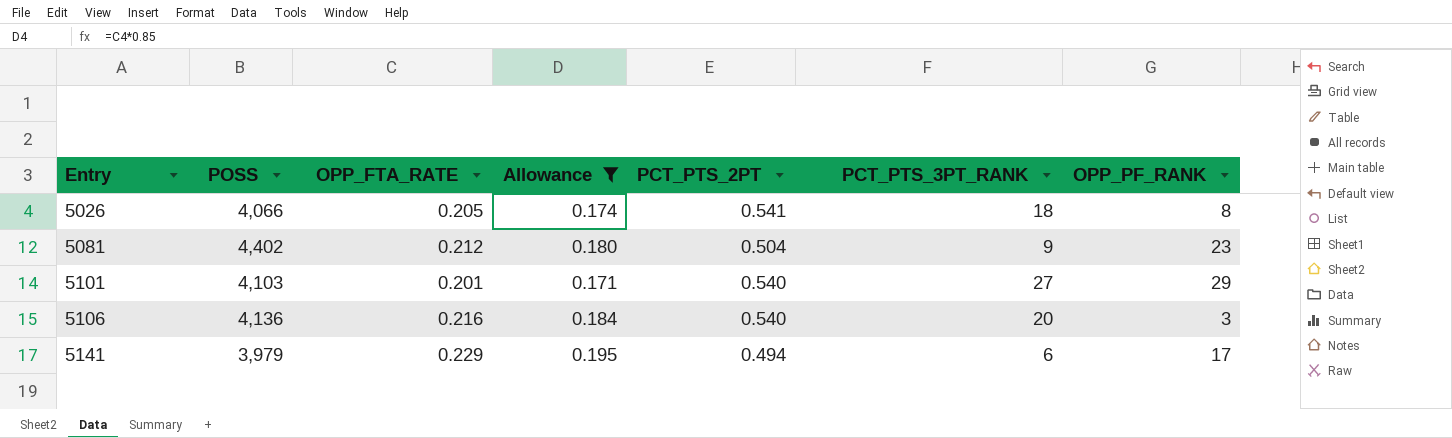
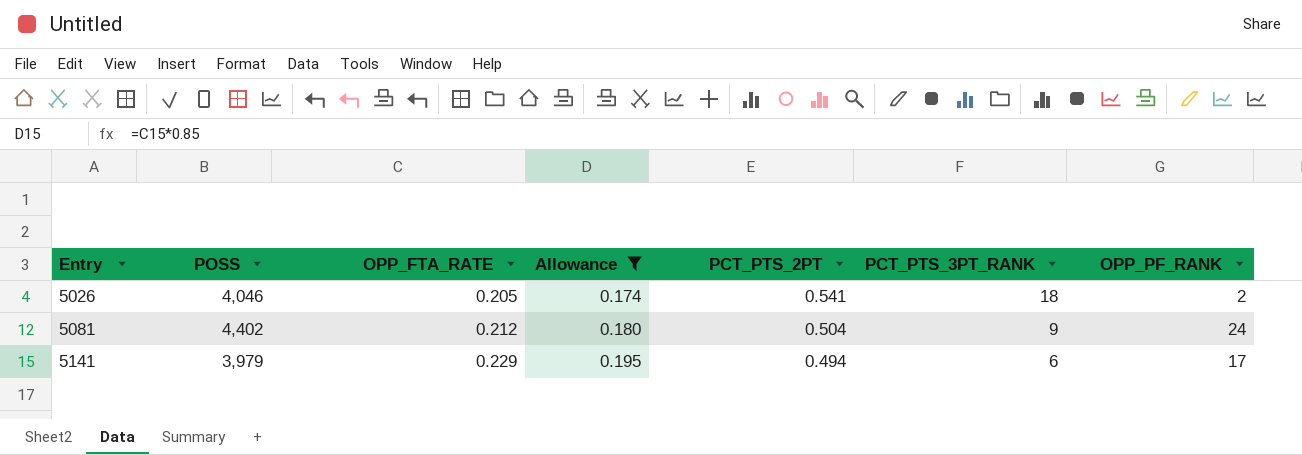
row 5101: 4,103 | 0.201 | 0.171 | 0.540 | 27 | 29 -> none
row 5106: 4,136 | 0.216 | 0.184 | 0.540 | 20 | 3 -> none
5026 | POSS: 4,066 -> 4,046
5026 | OPP_PF_RANK: 8 -> 2
5081 | OPP_PF_RANK: 23 -> 24

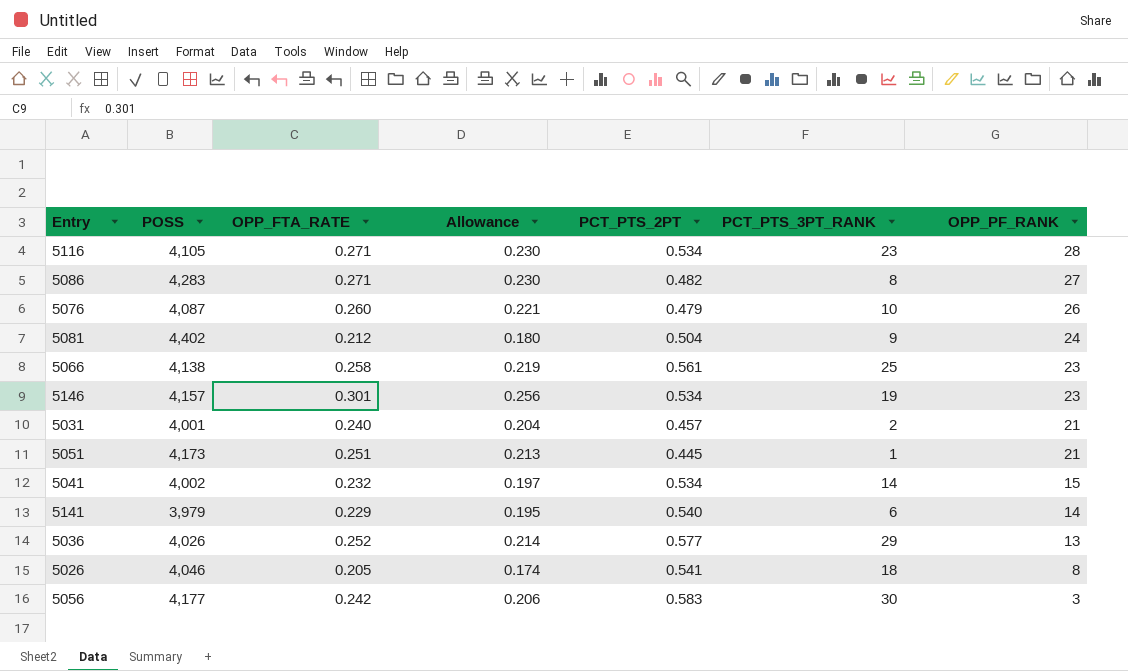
filter: Allowance <= 0.195 -> none
row order: Entry ascending -> OPP_PF_RANK descending
5141 | PCT_PTS_2PT: 0.494 -> 0.540
5141 | OPP_PF_RANK: 17 -> 14
5026 | OPP_PF_RANK: 2 -> 8

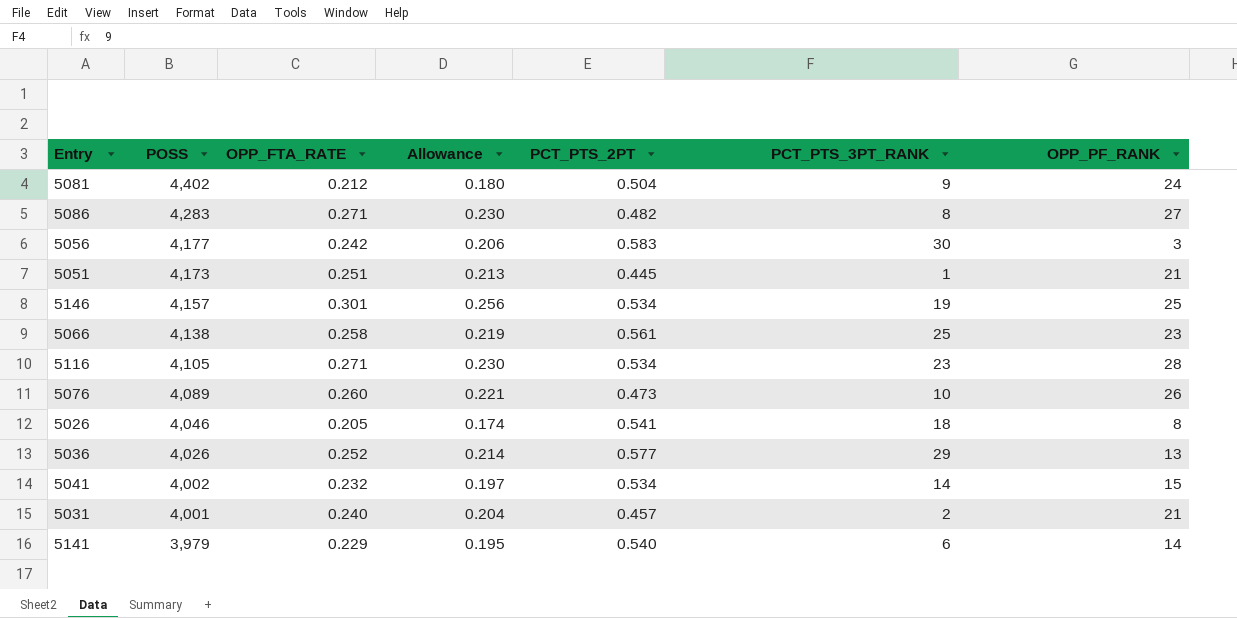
row order: OPP_PF_RANK descending -> POSS descending
5146 | OPP_PF_RANK: 23 -> 25
5076 | POSS: 4,087 -> 4,089
5076 | PCT_PTS_2PT: 0.479 -> 0.473

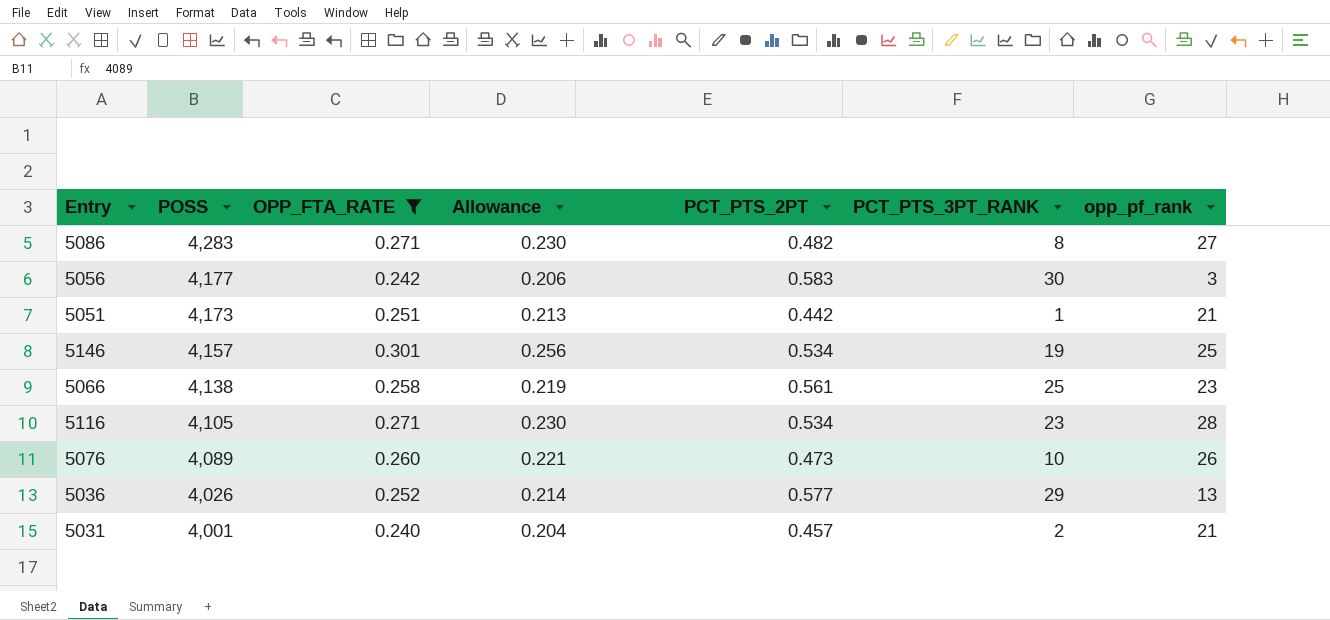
filter: none -> OPP_FTA_RATE >= 0.240
column name: OPP_PF_RANK -> opp_pf_rank
5051 | PCT_PTS_2PT: 0.445 -> 0.442

